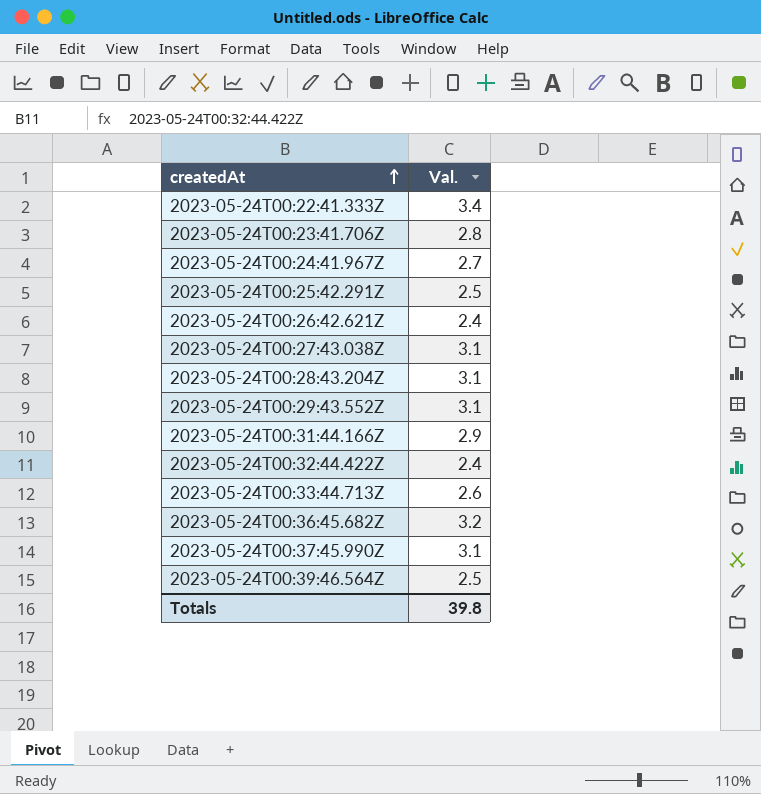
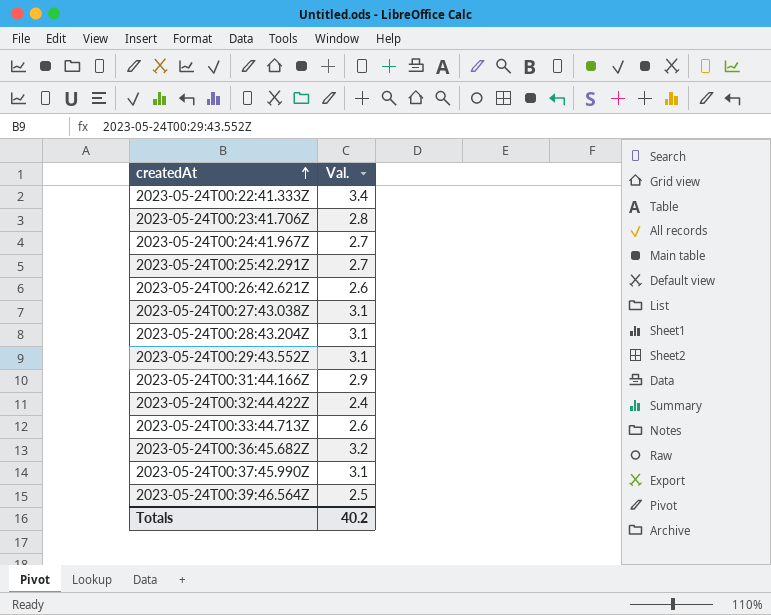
2023-05-24T00:25:42.291Z | Val.: 2.5 -> 2.7
2023-05-24T00:26:42.621Z | Val.: 2.4 -> 2.6
Totals | Val.: 39.8 -> 40.2

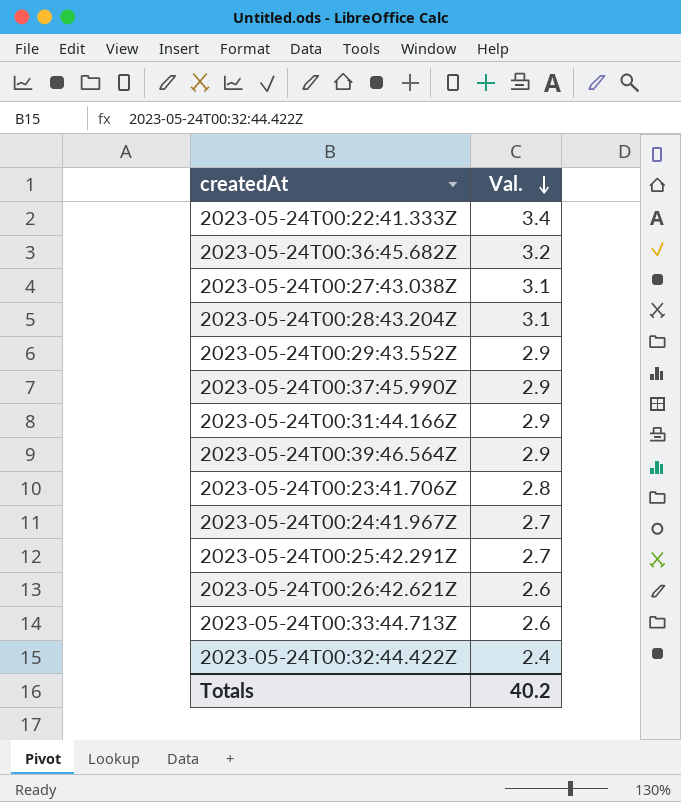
row order: createdAt ascending -> Val. descending
2023-05-24T00:29:43.552Z | Val.: 3.1 -> 2.9
2023-05-24T00:37:45.990Z | Val.: 3.1 -> 2.9
2023-05-24T00:39:46.564Z | Val.: 2.5 -> 2.9

